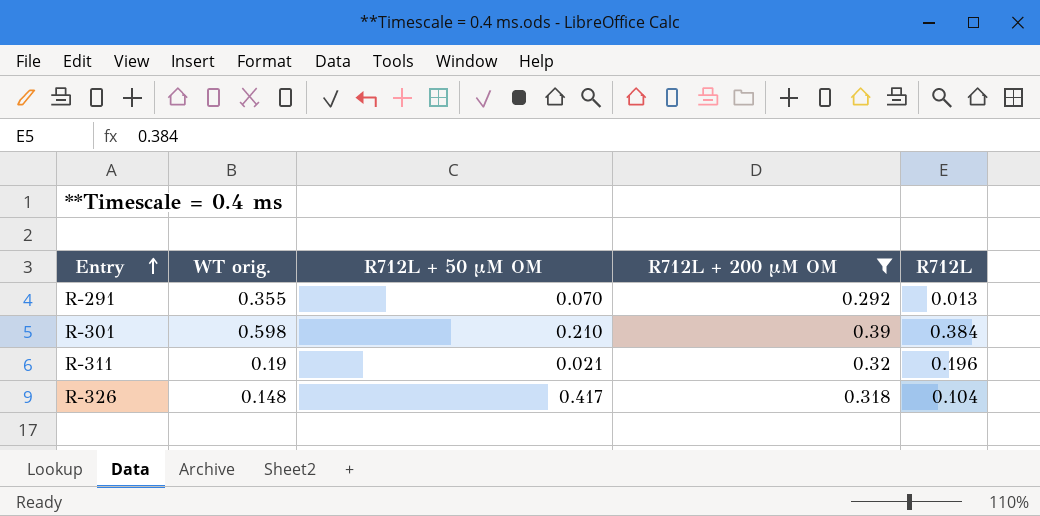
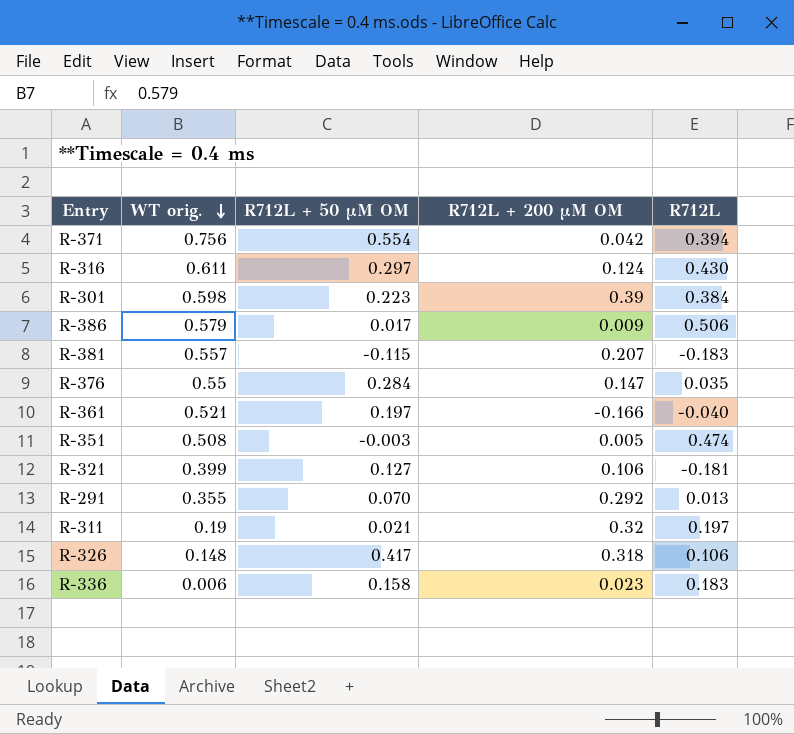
filter: R712L + 200 μM OM >= 0.292 -> none
row order: Entry ascending -> WT orig. descending
R-301 | R712L + 50 μM OM: 0.210 -> 0.223
R-311 | R712L: 0.196 -> 0.197
R-326 | R712L: 0.104 -> 0.106

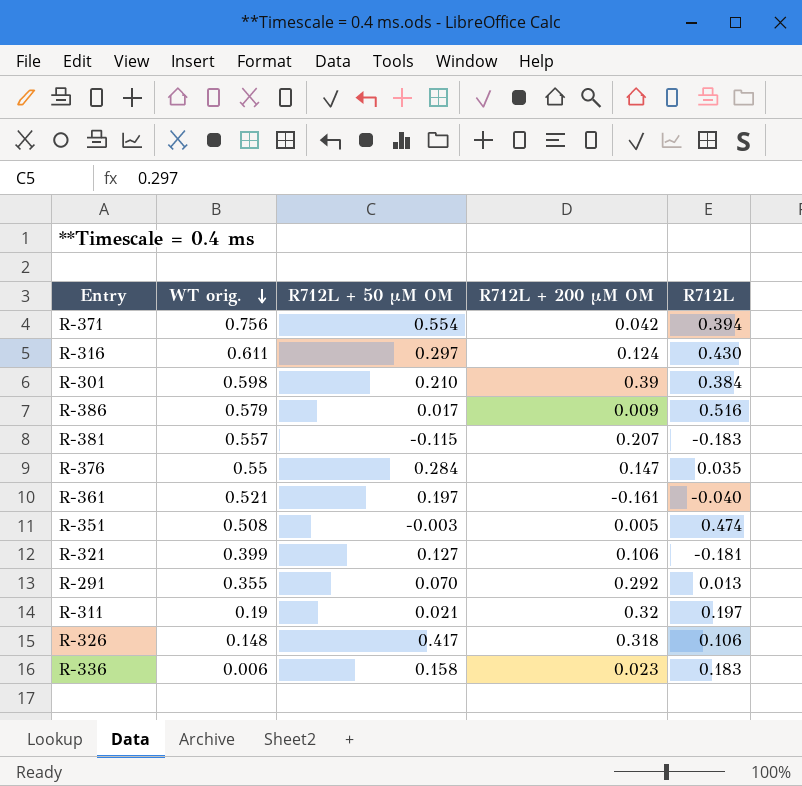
R-301 | R712L + 50 μM OM: 0.223 -> 0.210
R-386 | R712L: 0.506 -> 0.516
R-361 | R712L + 200 μM OM: -0.166 -> -0.161

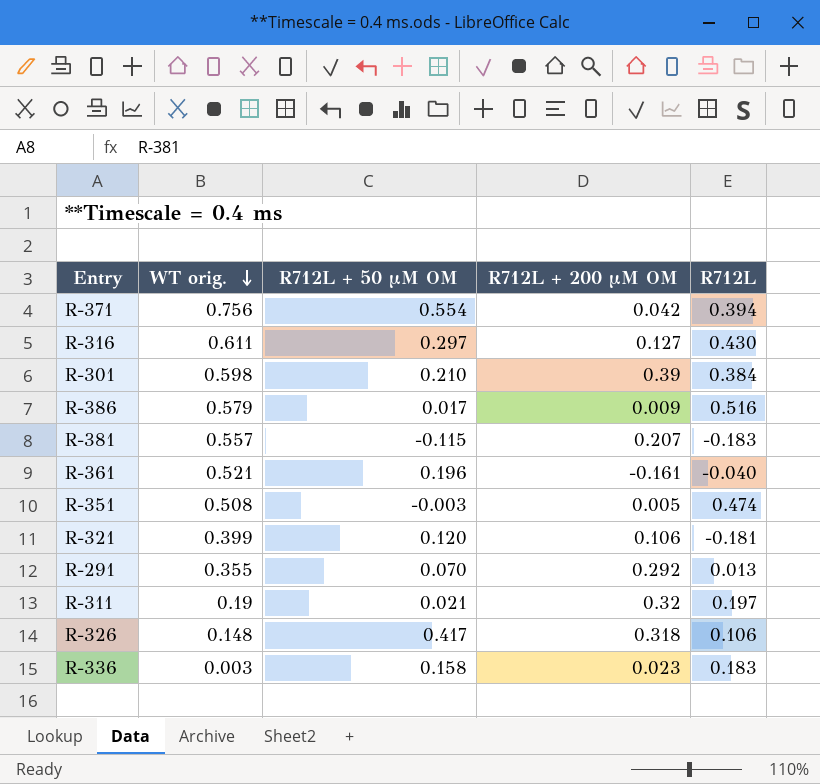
row R-376: 0.55 | 0.284 | 0.147 | 0.035 -> none
R-316 | R712L + 200 μM OM: 0.124 -> 0.127
R-361 | R712L + 50 μM OM: 0.197 -> 0.196
R-321 | R712L + 50 μM OM: 0.127 -> 0.120
R-336 | WT orig.: 0.006 -> 0.003

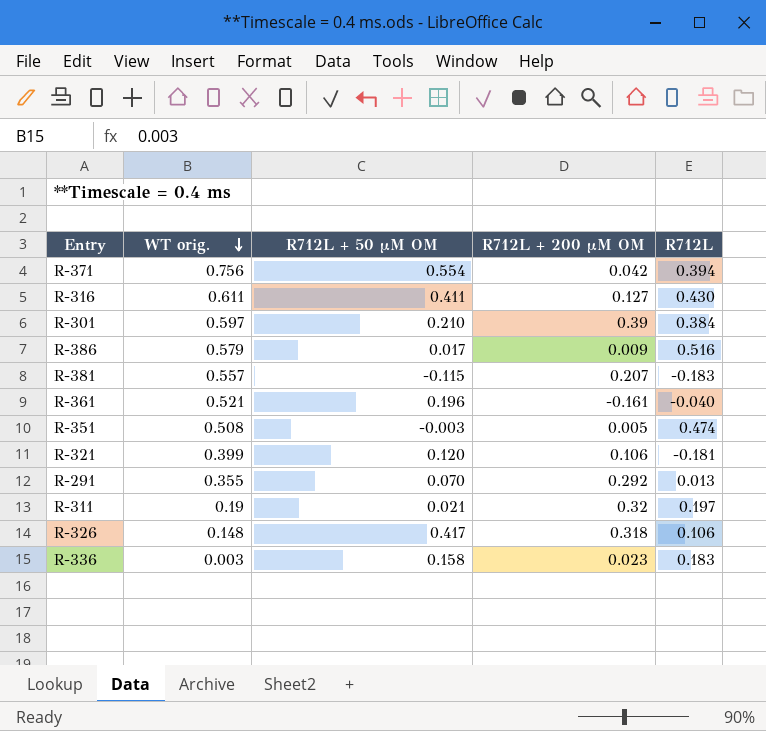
R-316 | R712L + 50 μM OM: 0.297 -> 0.411
R-301 | WT orig.: 0.598 -> 0.597

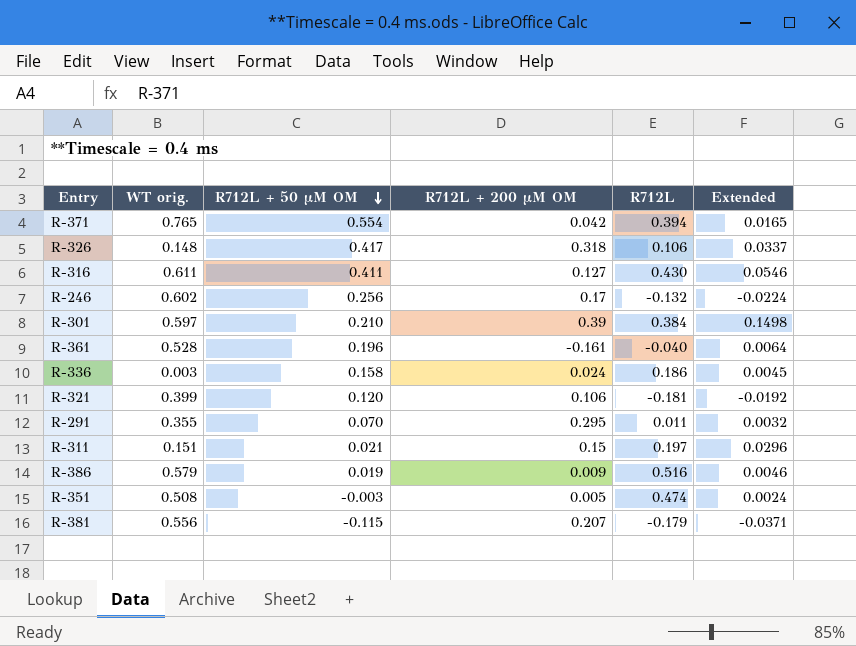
row order: WT orig. descending -> R712L + 50 μM OM descending
column Extended | formula: none -> [R712L + 200 μM OM] * [R712L]
R-371 | WT orig.: 0.756 -> 0.765
row R-246: none -> 0.602 | 0.256 | 0.17 | -0.132 | -0.0224
R-361 | WT orig.: 0.521 -> 0.528
R-336 | R712L + 200 μM OM: 0.023 -> 0.024
R-336 | R712L: 0.183 -> 0.186
R-291 | R712L + 200 μM OM: 0.292 -> 0.295
R-291 | R712L: 0.013 -> 0.011
R-311 | WT orig.: 0.19 -> 0.151
R-311 | R712L + 200 μM OM: 0.32 -> 0.15
R-386 | R712L + 50 μM OM: 0.017 -> 0.019
R-381 | WT orig.: 0.557 -> 0.556
R-381 | R712L: -0.183 -> -0.179

